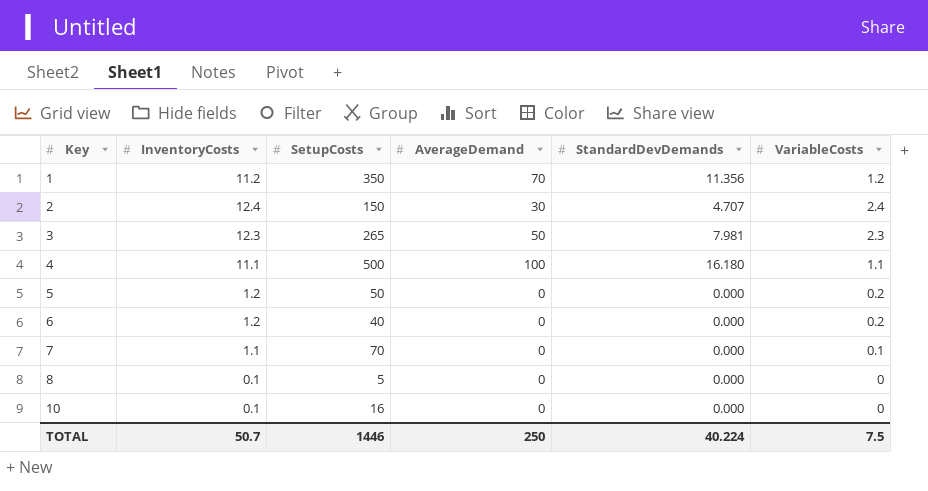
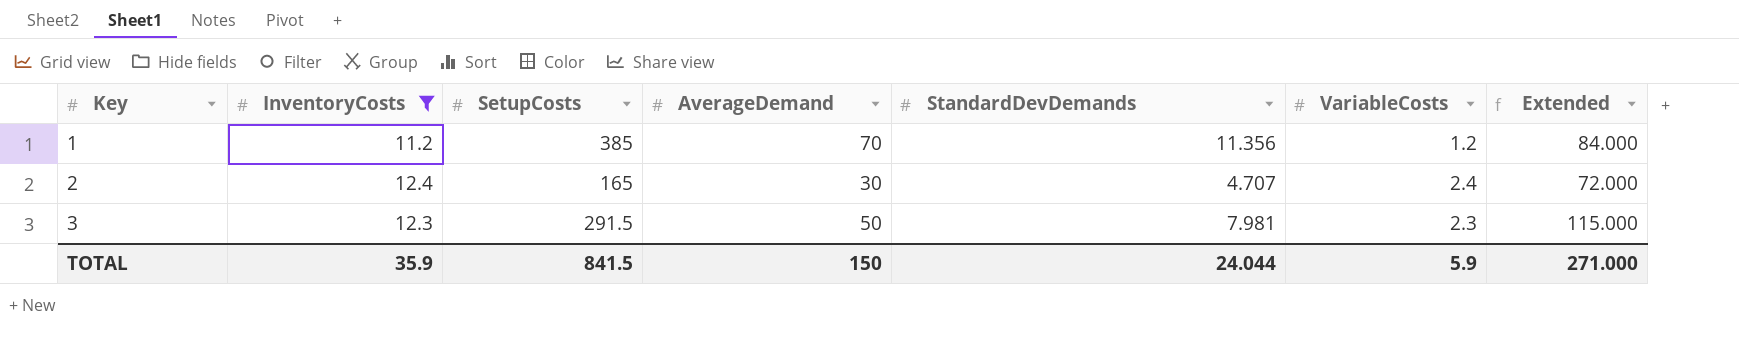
filter: none -> InventoryCosts >= 11.2
column Extended | formula: none -> [AverageDemand] * [VariableCosts]
1 | SetupCosts: 350 -> 385
2 | SetupCosts: 150 -> 165
3 | SetupCosts: 265 -> 291.5
TOTAL | InventoryCosts: 50.7 -> 35.9
TOTAL | SetupCosts: 1446 -> 841.5
TOTAL | AverageDemand: 250 -> 150
TOTAL | StandardDevDemands: 40.224 -> 24.044
TOTAL | VariableCosts: 7.5 -> 5.9

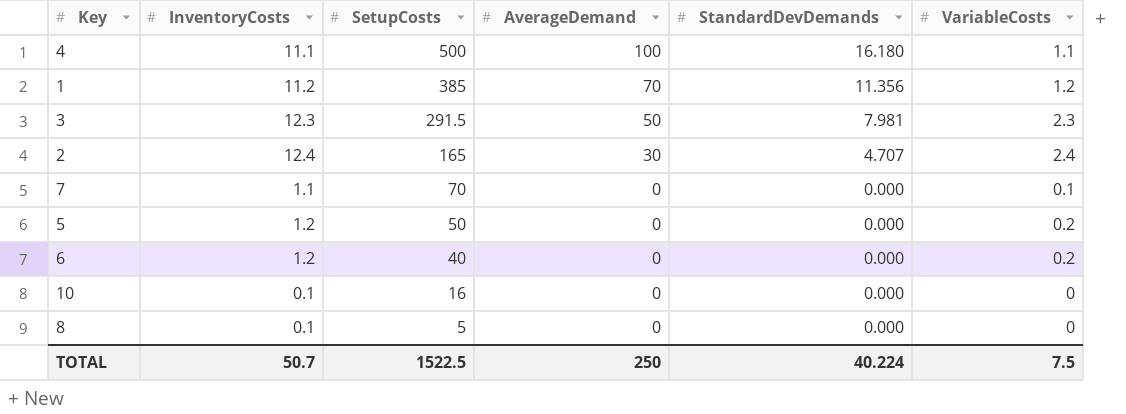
filter: InventoryCosts >= 11.2 -> none
row order: Key ascending -> SetupCosts descending
column Extended | formula: [AverageDemand] * [VariableCosts] -> none
TOTAL | InventoryCosts: 35.9 -> 50.7
TOTAL | SetupCosts: 841.5 -> 1522.5
TOTAL | AverageDemand: 150 -> 250
TOTAL | StandardDevDemands: 24.044 -> 40.224
TOTAL | VariableCosts: 5.9 -> 7.5

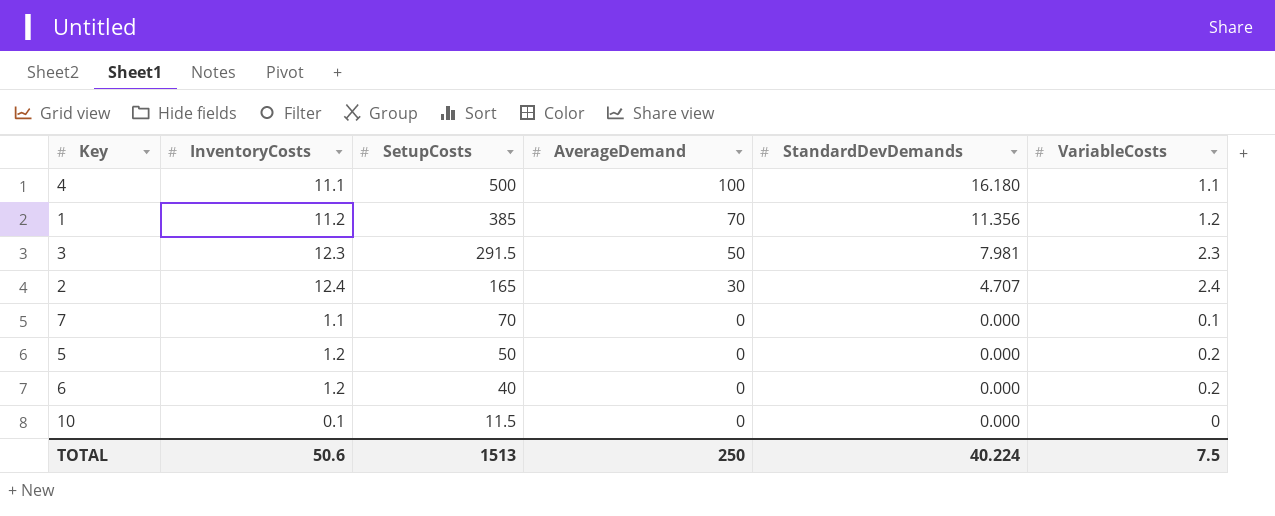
row 8: 0.1 | 5 | 0 | 0.000 | 0 -> none
10 | SetupCosts: 16 -> 11.5
TOTAL | InventoryCosts: 50.7 -> 50.6
TOTAL | SetupCosts: 1522.5 -> 1513

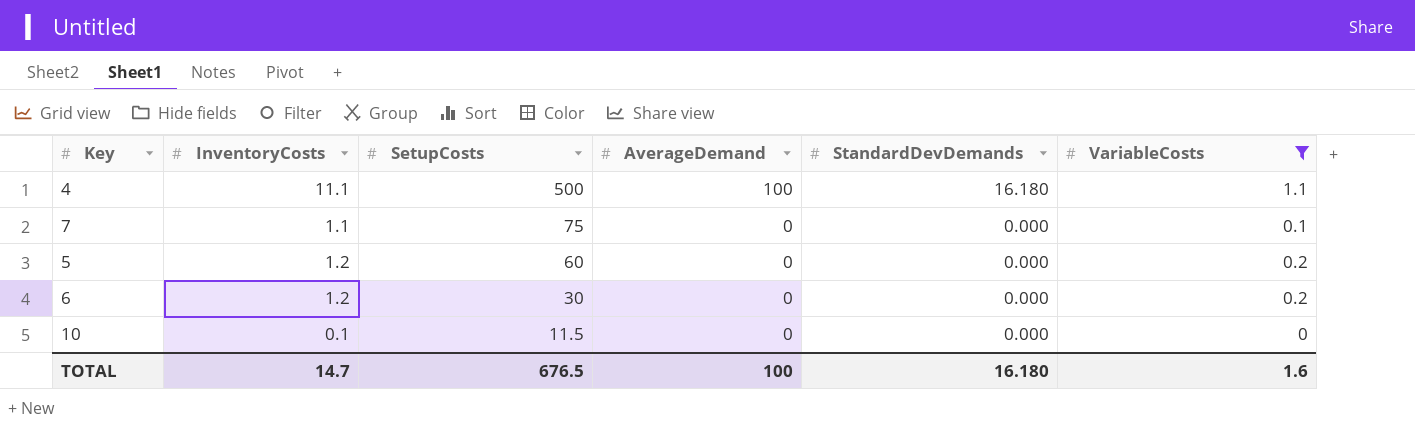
filter: none -> VariableCosts <= 1.1
7 | SetupCosts: 70 -> 75
5 | SetupCosts: 50 -> 60
6 | SetupCosts: 40 -> 30
TOTAL | InventoryCosts: 50.6 -> 14.7
TOTAL | SetupCosts: 1513 -> 676.5
TOTAL | AverageDemand: 250 -> 100
TOTAL | StandardDevDemands: 40.224 -> 16.180
TOTAL | VariableCosts: 7.5 -> 1.6

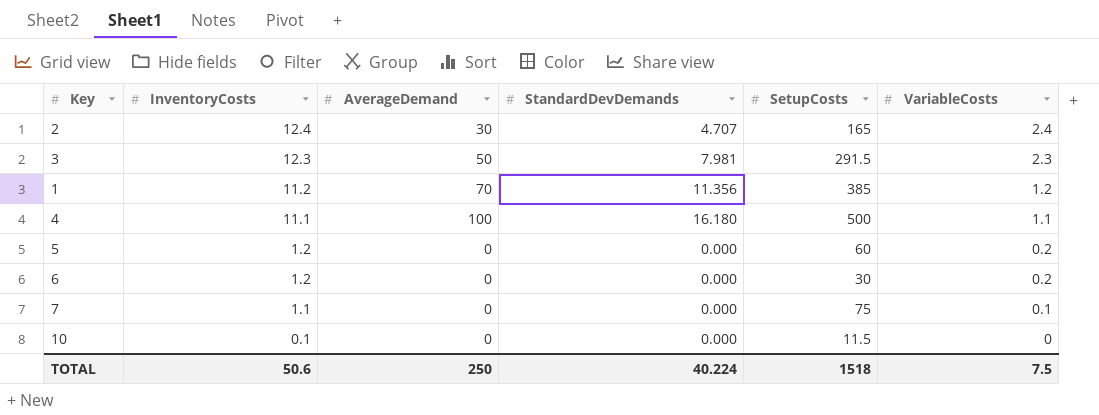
filter: VariableCosts <= 1.1 -> none
row order: SetupCosts descending -> InventoryCosts descending
column SetupCosts | position: 3 -> 5
TOTAL | InventoryCosts: 14.7 -> 50.6
TOTAL | AverageDemand: 100 -> 250
TOTAL | StandardDevDemands: 16.180 -> 40.224
TOTAL | SetupCosts: 676.5 -> 1518
TOTAL | VariableCosts: 1.6 -> 7.5

